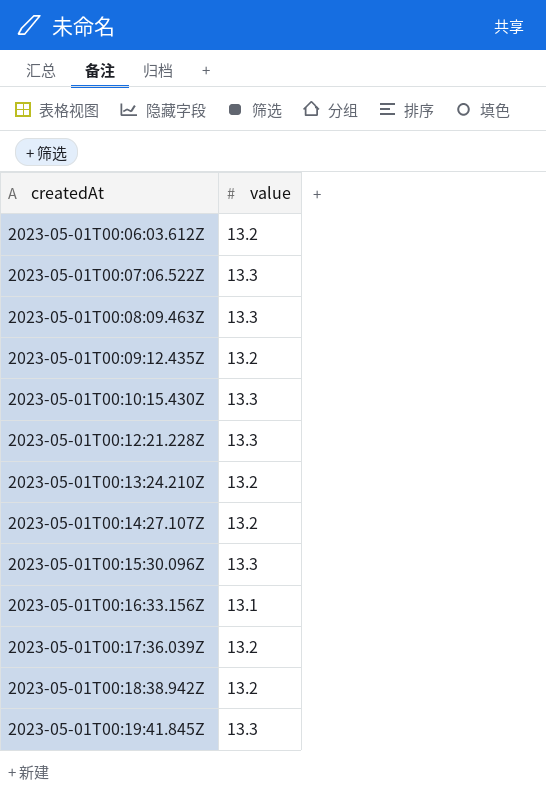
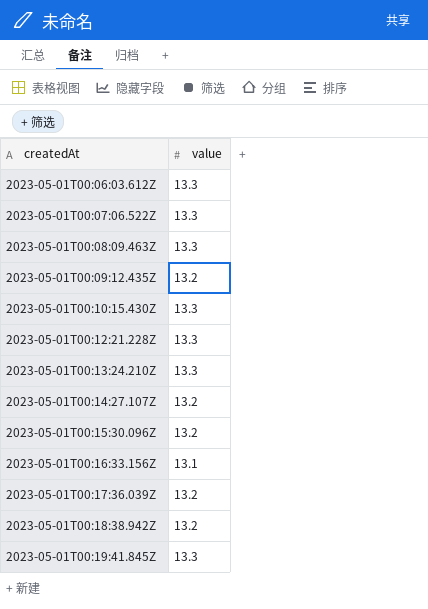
2023-05-01T00:06:03.612Z | value: 13.2 -> 13.3
2023-05-01T00:13:24.210Z | value: 13.2 -> 13.3
2023-05-01T00:15:30.096Z | value: 13.3 -> 13.2

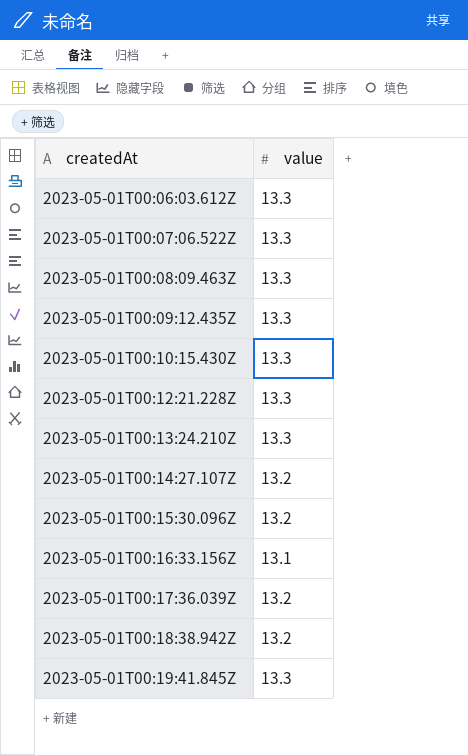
2023-05-01T00:09:12.435Z | value: 13.2 -> 13.3

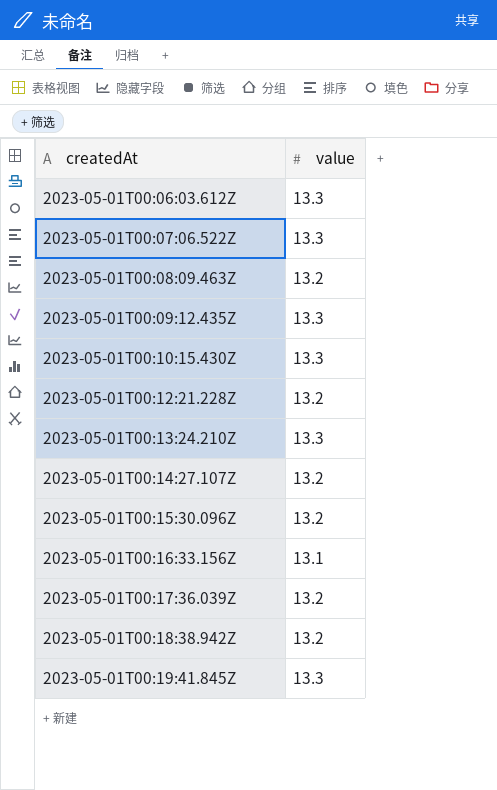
2023-05-01T00:08:09.463Z | value: 13.3 -> 13.2
2023-05-01T00:12:21.228Z | value: 13.3 -> 13.2

